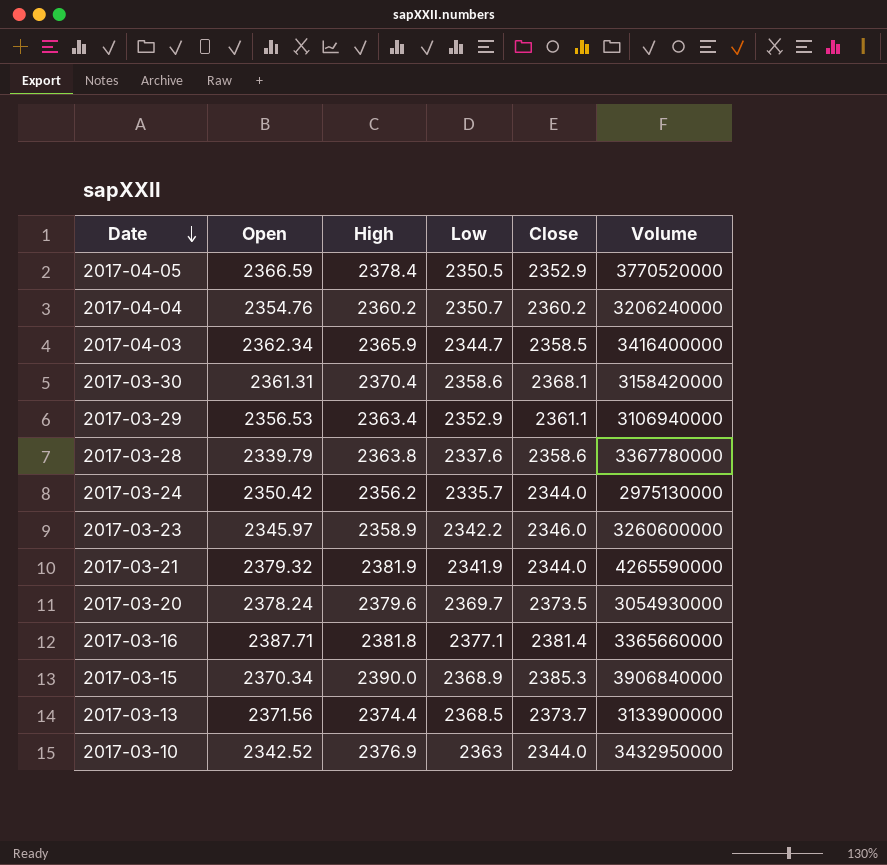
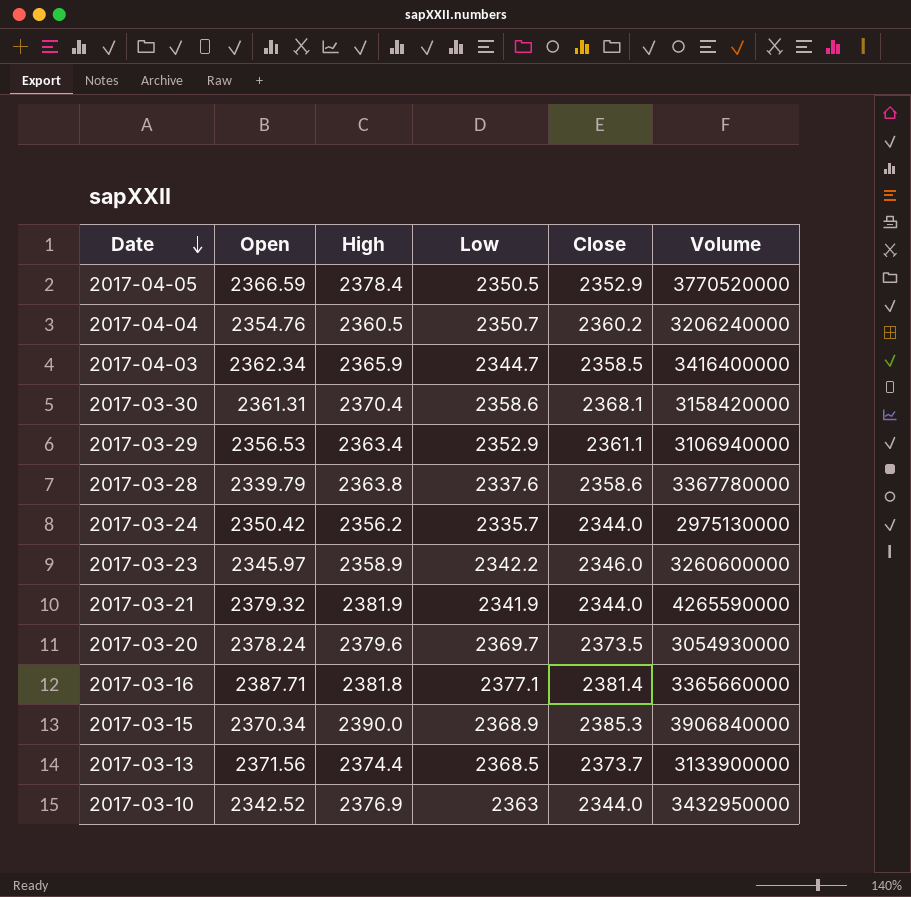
2017-04-04 | High: 2360.2 -> 2360.5

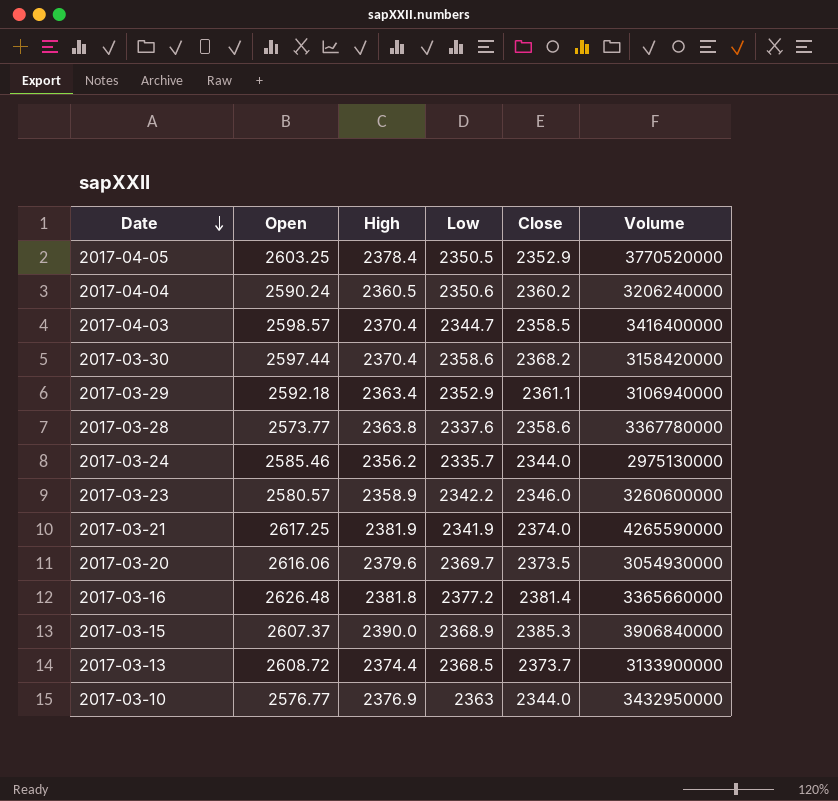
2017-04-05 | Open: 2366.59 -> 2603.25
2017-04-04 | Open: 2354.76 -> 2590.24
2017-04-04 | Low: 2350.7 -> 2350.6
2017-04-03 | Open: 2362.34 -> 2598.57
2017-04-03 | High: 2365.9 -> 2370.4
2017-03-30 | Open: 2361.31 -> 2597.44
2017-03-30 | Close: 2368.1 -> 2368.2
2017-03-29 | Open: 2356.53 -> 2592.18
2017-03-28 | Open: 2339.79 -> 2573.77
2017-03-24 | Open: 2350.42 -> 2585.46
2017-03-23 | Open: 2345.97 -> 2580.57
2017-03-21 | Open: 2379.32 -> 2617.25
2017-03-21 | Close: 2344.0 -> 2374.0
2017-03-20 | Open: 2378.24 -> 2616.06
2017-03-16 | Open: 2387.71 -> 2626.48
2017-03-16 | Low: 2377.1 -> 2377.2
2017-03-15 | Open: 2370.34 -> 2607.37
2017-03-13 | Open: 2371.56 -> 2608.72
2017-03-10 | Open: 2342.52 -> 2576.77

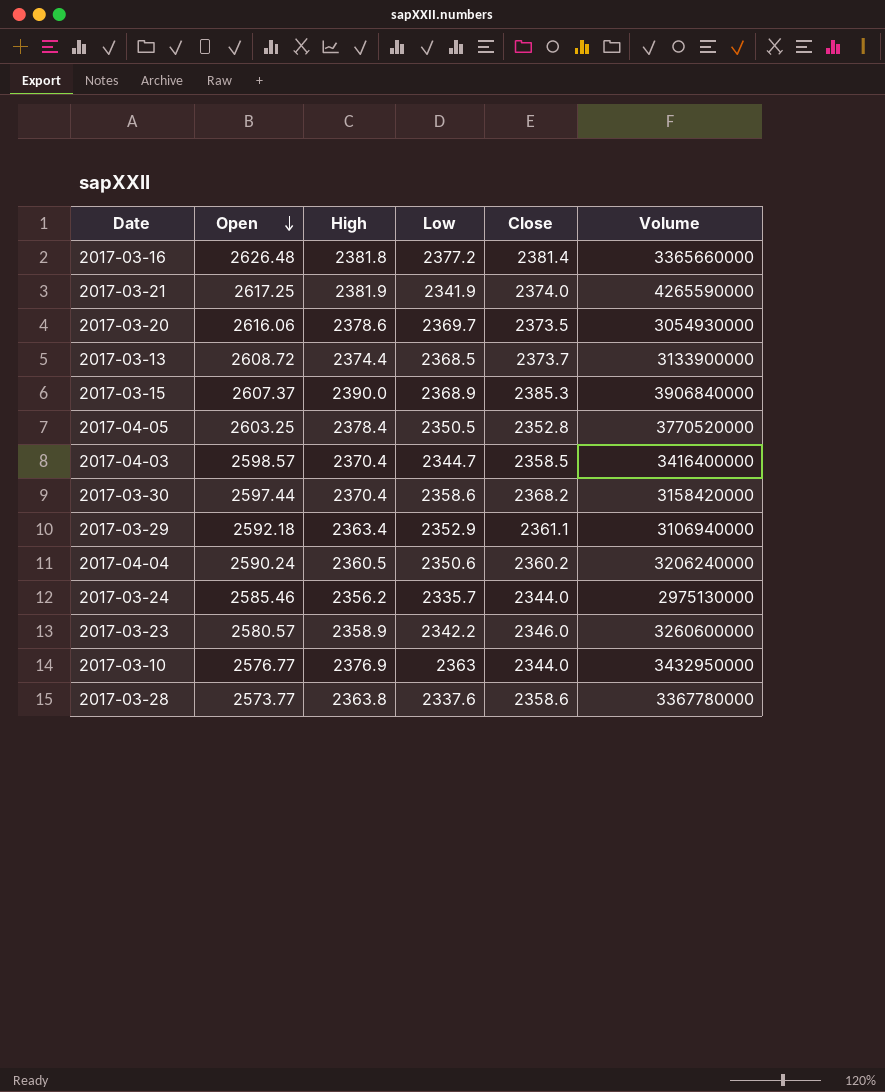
row order: Date descending -> Open descending
2017-03-20 | High: 2379.6 -> 2378.6
2017-04-05 | Close: 2352.9 -> 2352.8

